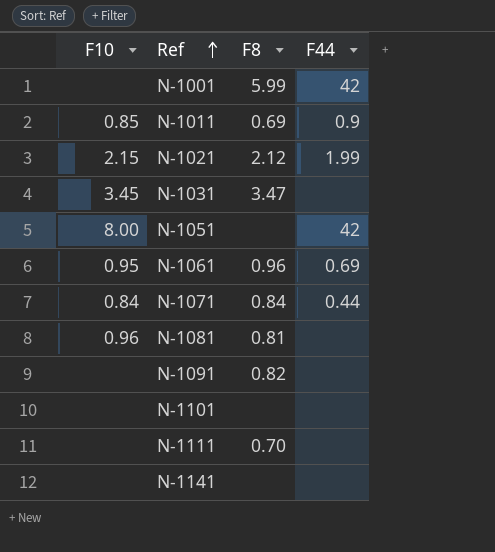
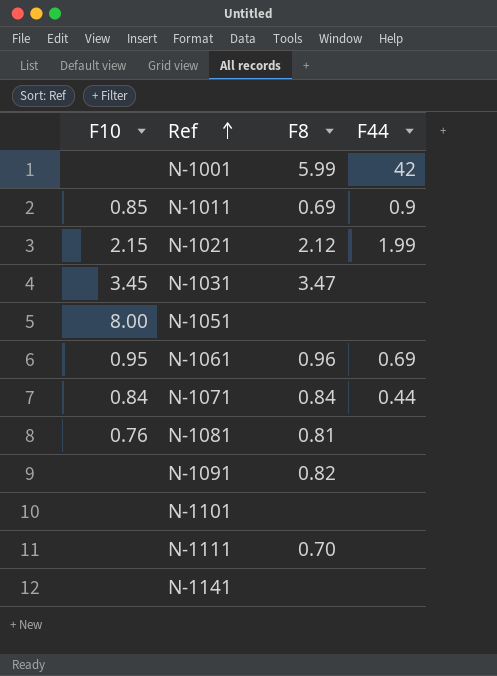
N-1051 | F44: 42 -> none
N-1081 | F10: 0.96 -> 0.76

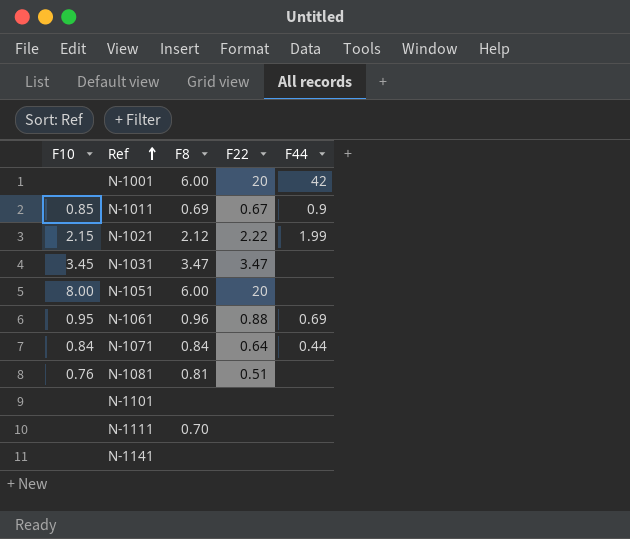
column F22 | position: none -> 4
row N-1091: none | 0.82 | none -> none
N-1001 | F8: 5.99 -> 6.00
N-1051 | F8: none -> 6.00

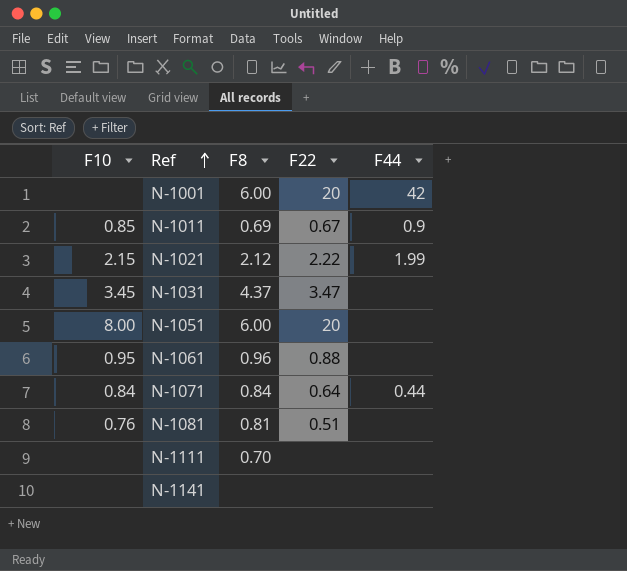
row N-1101: none | none | none | none -> none
N-1031 | F8: 3.47 -> 4.37
N-1061 | F44: 0.69 -> none

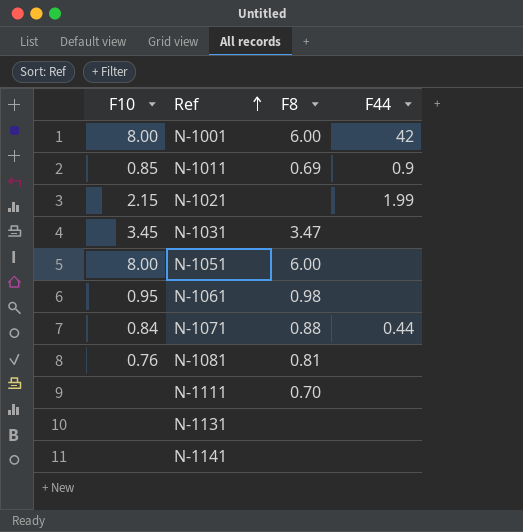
column F22 | position: 4 -> none
N-1001 | F10: none -> 8.00
N-1021 | F8: 2.12 -> none
N-1031 | F8: 4.37 -> 3.47
N-1061 | F8: 0.96 -> 0.98
N-1071 | F8: 0.84 -> 0.88
row N-1131: none -> none | none | none

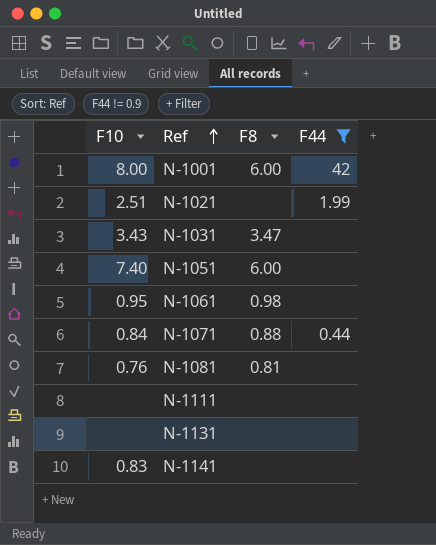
filter: none -> F44 != 0.9
N-1021 | F10: 2.15 -> 2.51
N-1031 | F10: 3.45 -> 3.43
N-1051 | F10: 8.00 -> 7.40
N-1111 | F8: 0.70 -> none
N-1141 | F10: none -> 0.83

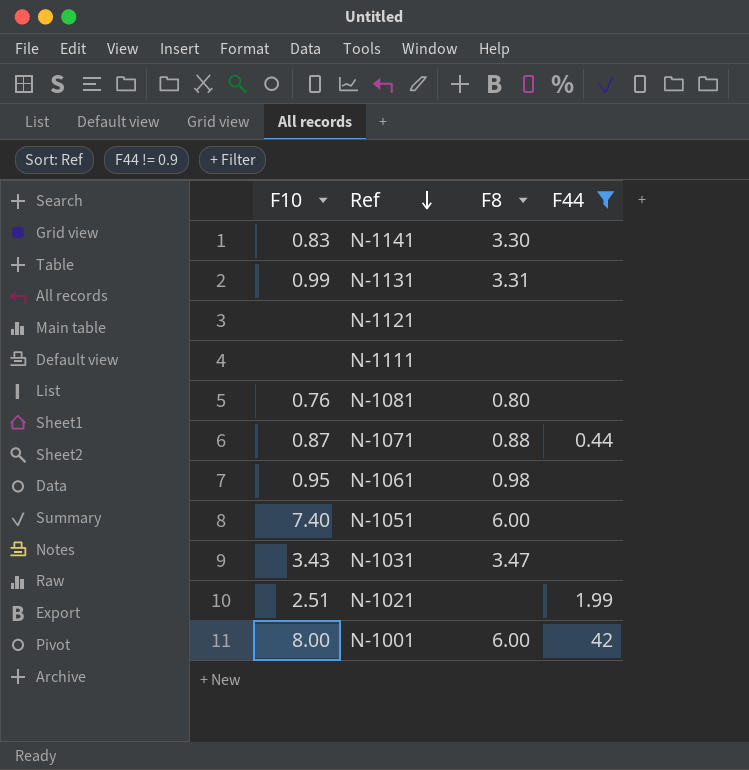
row order: Ref ascending -> Ref descending
N-1141 | F8: none -> 3.30
N-1131 | F10: none -> 0.99
N-1131 | F8: none -> 3.31
row N-1121: none -> none | none | none
N-1081 | F8: 0.81 -> 0.80
N-1071 | F10: 0.84 -> 0.87

